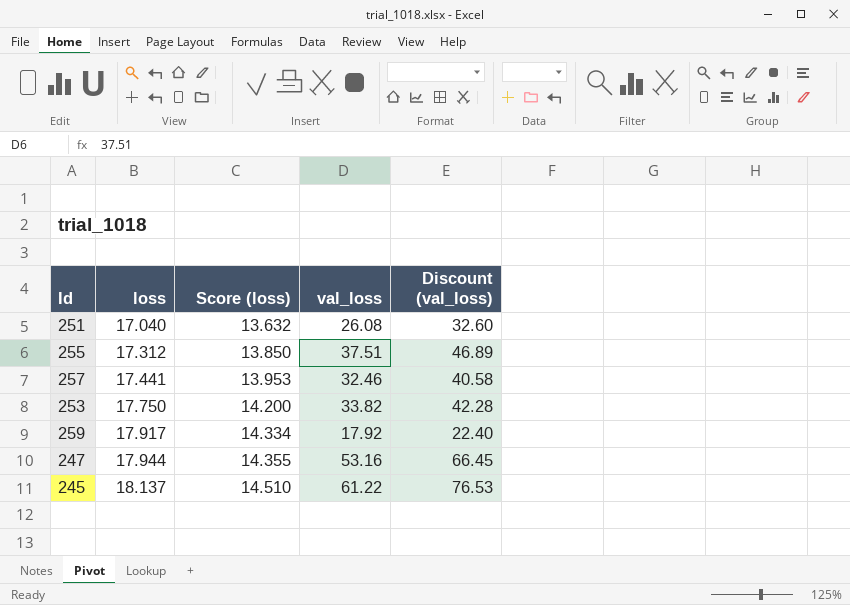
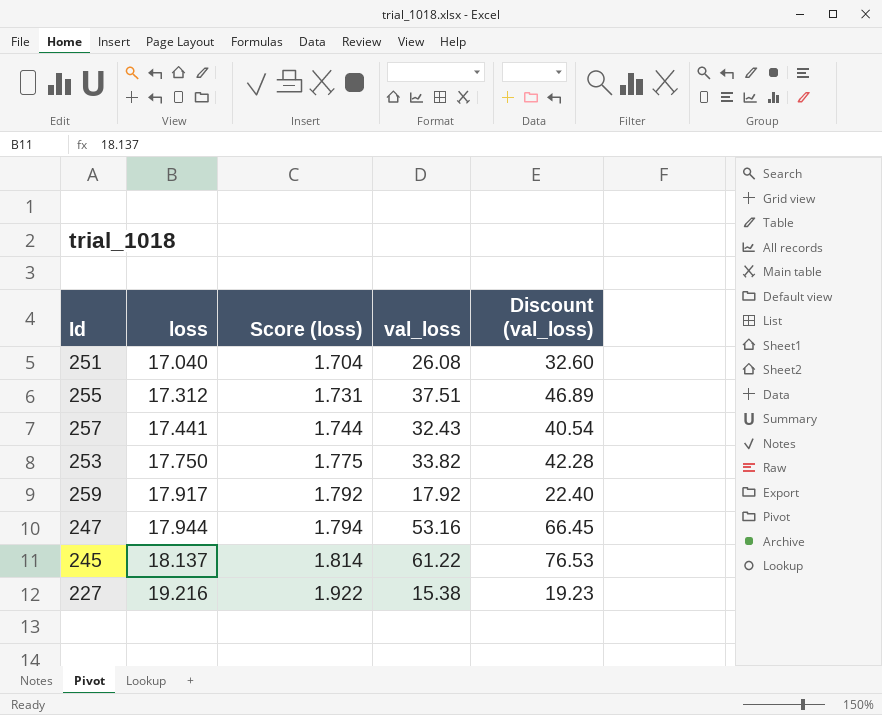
column Score (loss) | formula: [loss] * 0.8 -> [loss] * 0.1
257 | val_loss: 32.46 -> 32.43
257 | Discount (val_loss): 40.58 -> 40.54
row 227: none -> 19.216 | 1.922 | 15.38 | 19.23

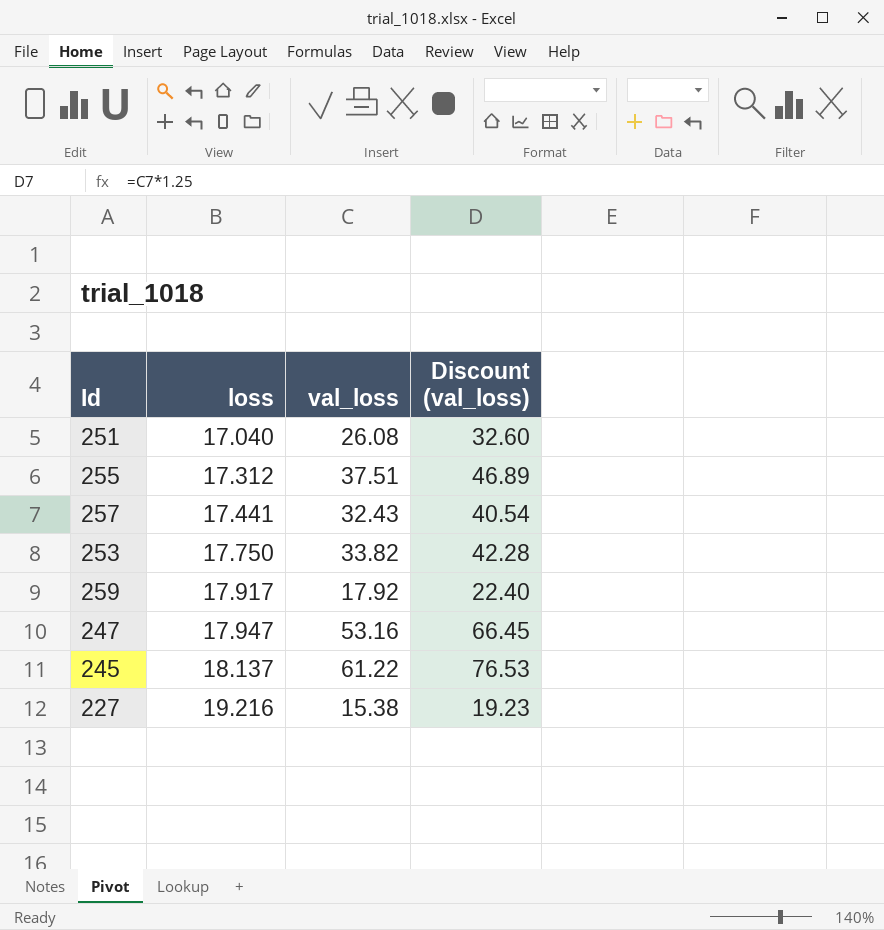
column Score (loss) | formula: [loss] * 0.1 -> none
247 | loss: 17.944 -> 17.947

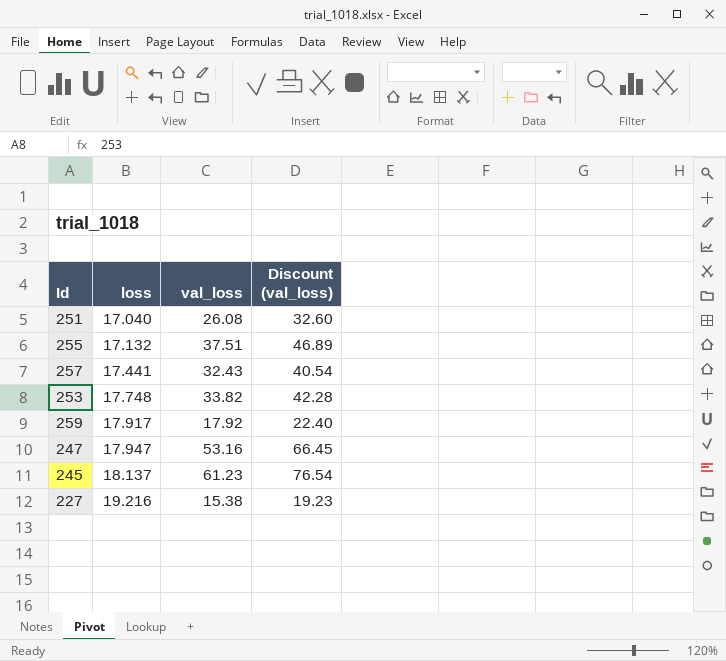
255 | loss: 17.312 -> 17.132
253 | loss: 17.750 -> 17.748
245 | val_loss: 61.22 -> 61.23
245 | Discount (val_loss): 76.53 -> 76.54

